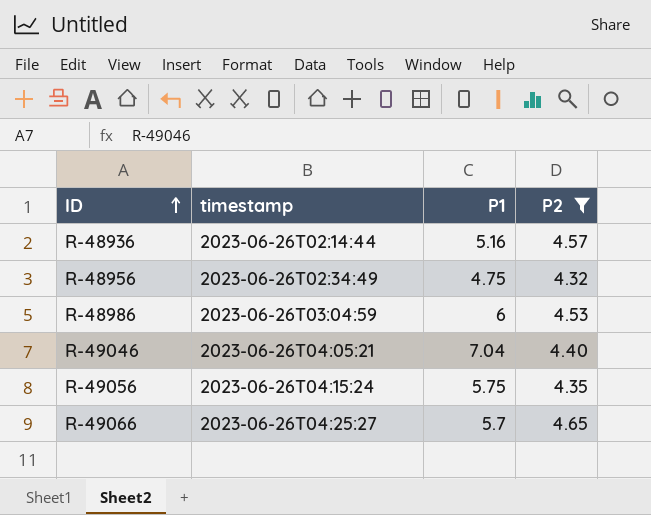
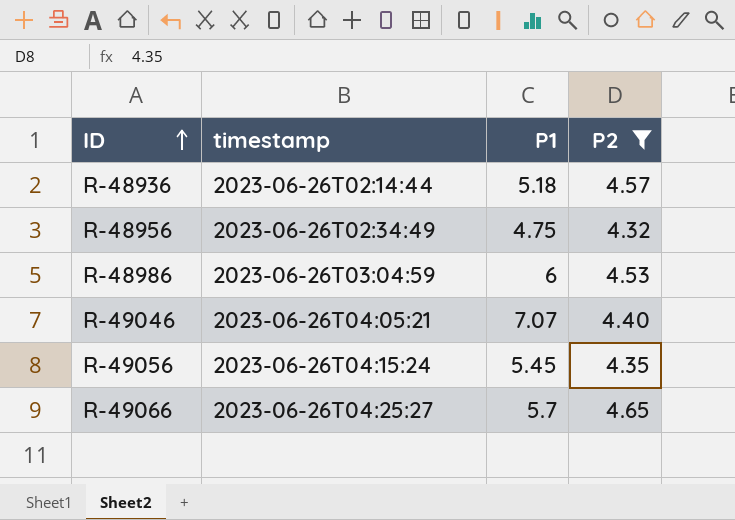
R-48936 | P1: 5.16 -> 5.18
R-49046 | P1: 7.04 -> 7.07
R-49056 | P1: 5.75 -> 5.45

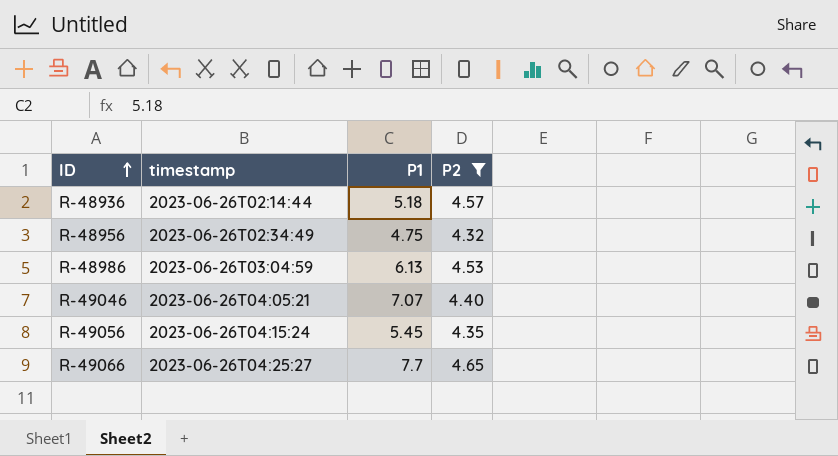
R-48986 | P1: 6 -> 6.13
R-49066 | P1: 5.7 -> 7.7

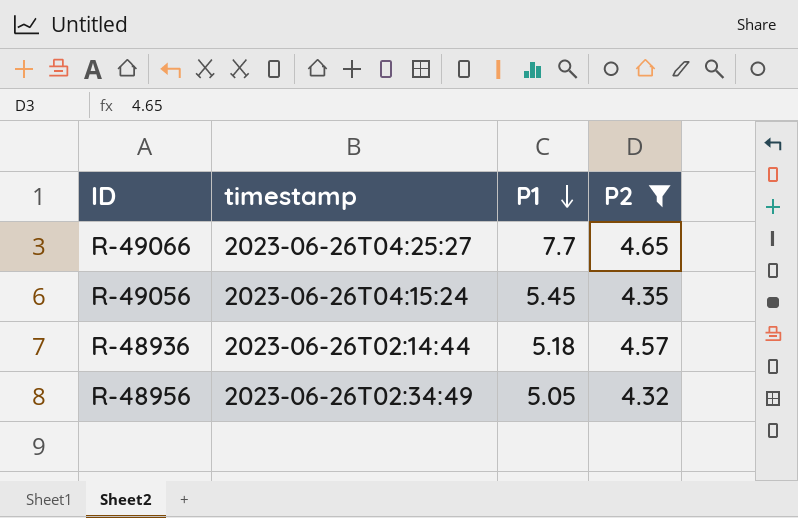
row order: ID ascending -> P1 descending
row R-48986: 2023-06-26T03:04:59 | 6.13 | 4.53 -> none
row R-49046: 2023-06-26T04:05:21 | 7.07 | 4.40 -> none
R-48956 | P1: 4.75 -> 5.05

